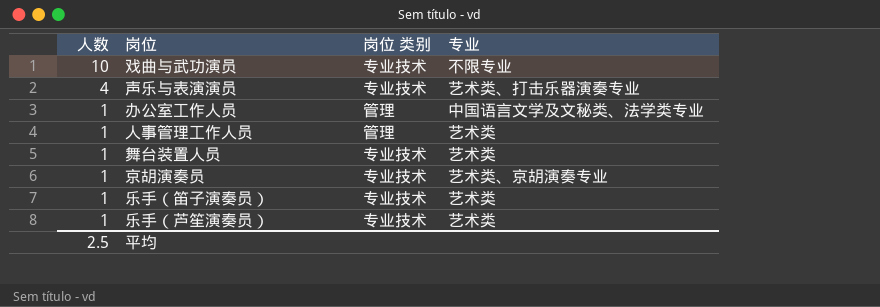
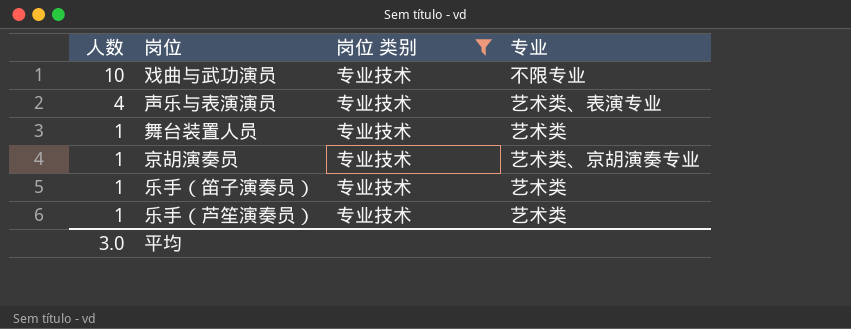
filter: none -> 岗位 类别 = 专业技术
声乐与表演演员 | 专业: 艺术类、打击乐器演奏专业 -> 艺术类、表演专业
平均 | 人数: 2.5 -> 3.0

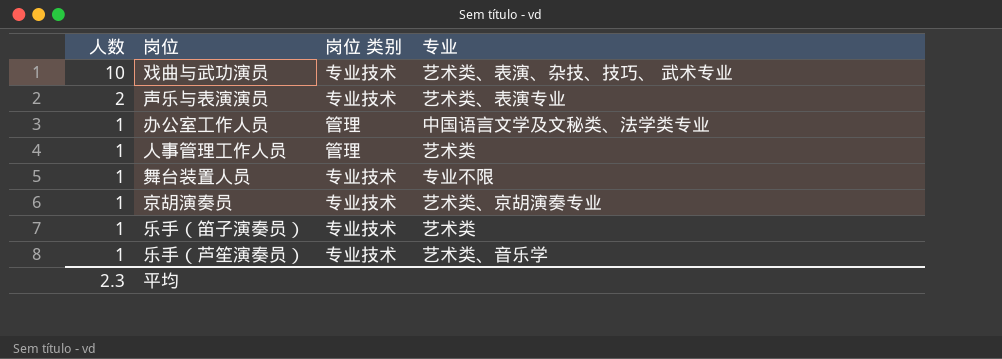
filter: 岗位 类别 = 专业技术 -> none
戏曲与武功演员 | 专业: 不限专业 -> 艺术类、表演、杂技、技巧、 武术专业
声乐与表演演员 | 人数: 4 -> 2
舞台装置人员 | 专业: 艺术类 -> 专业不限
乐手（芦笙演奏员） | 专业: 艺术类 -> 艺术类、音乐学
平均 | 人数: 3.0 -> 2.3

